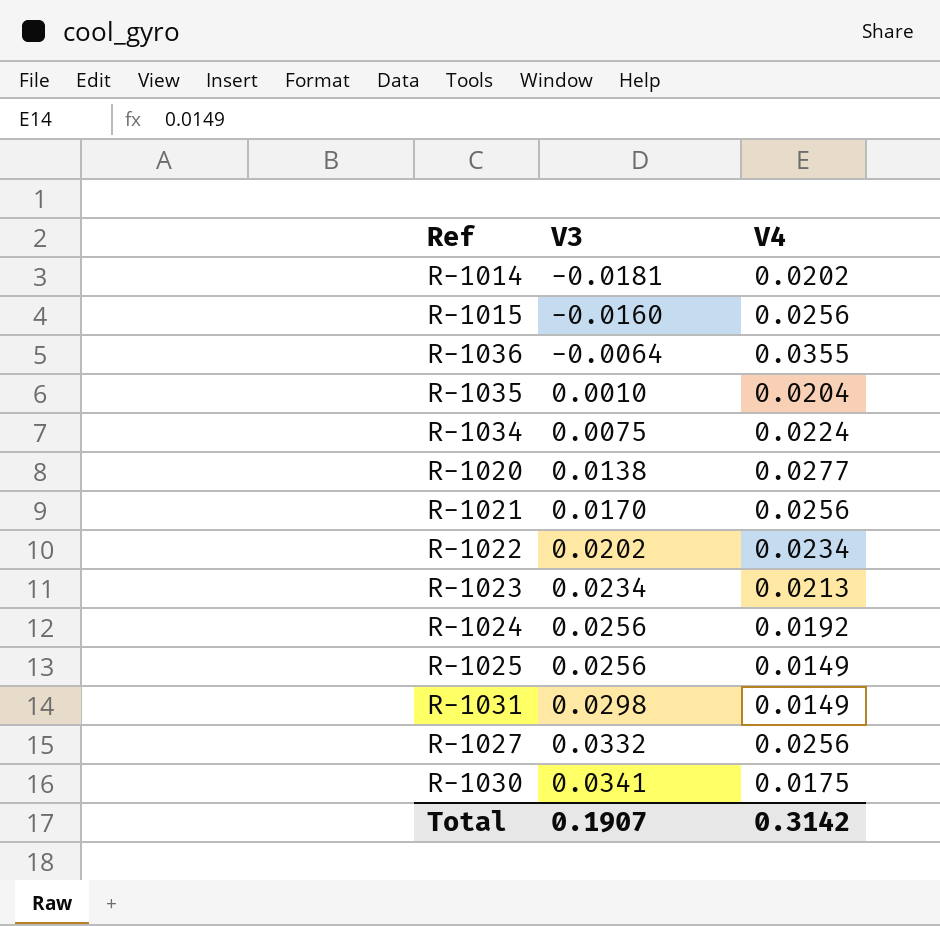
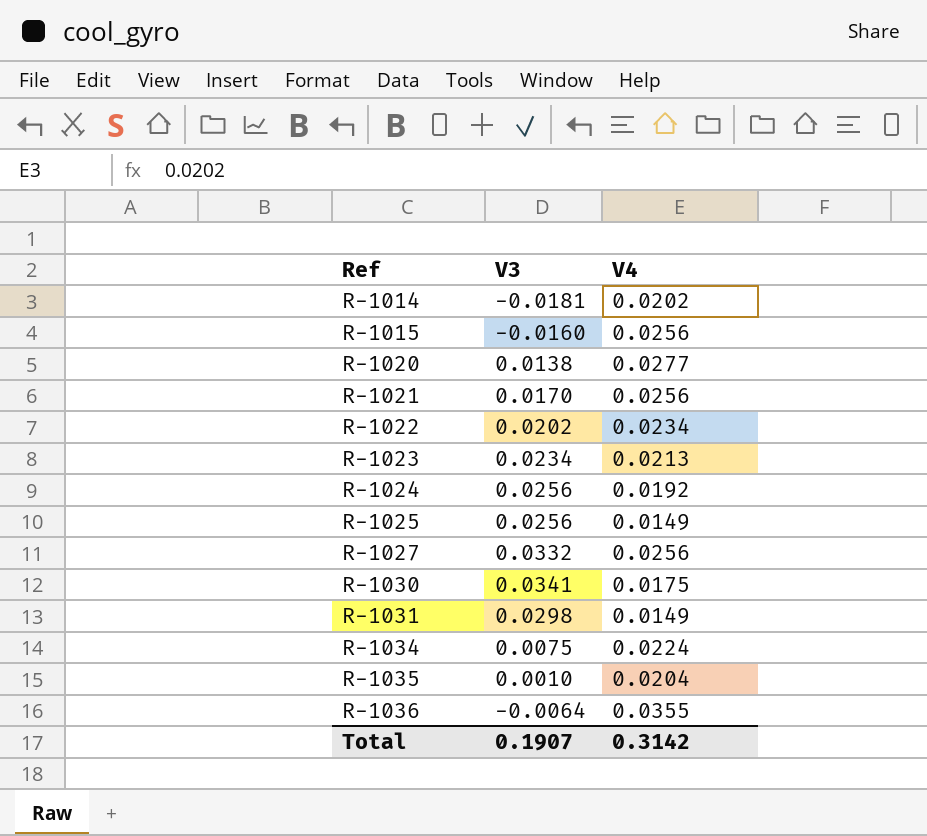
row order: V3 ascending -> Ref ascending

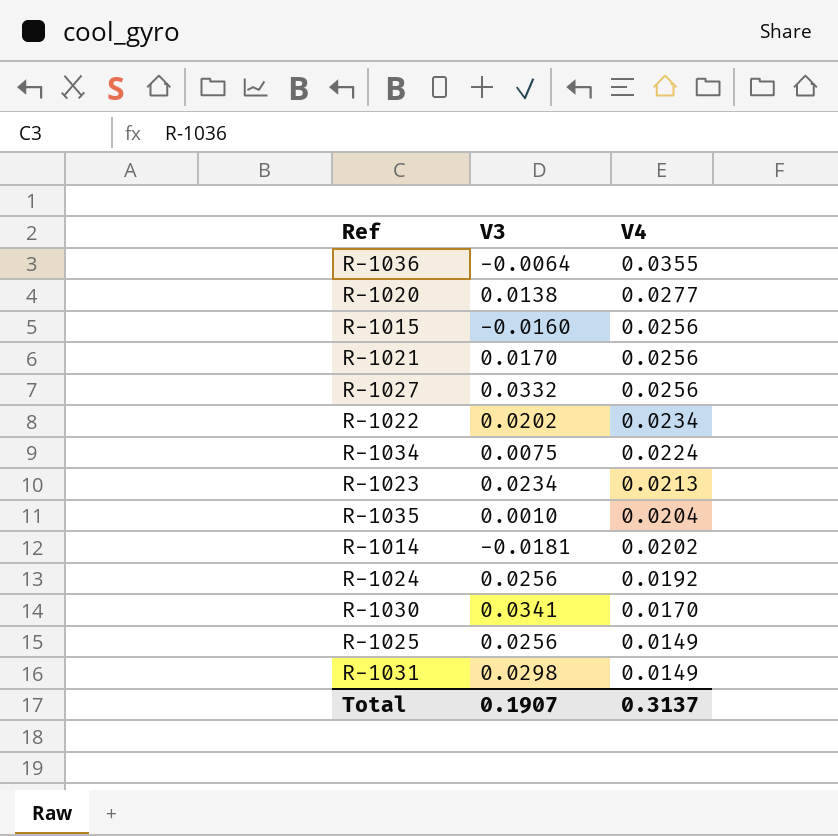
row order: Ref ascending -> V4 descending
R-1030 | V4: 0.0175 -> 0.0170
Total | V4: 0.3142 -> 0.3137

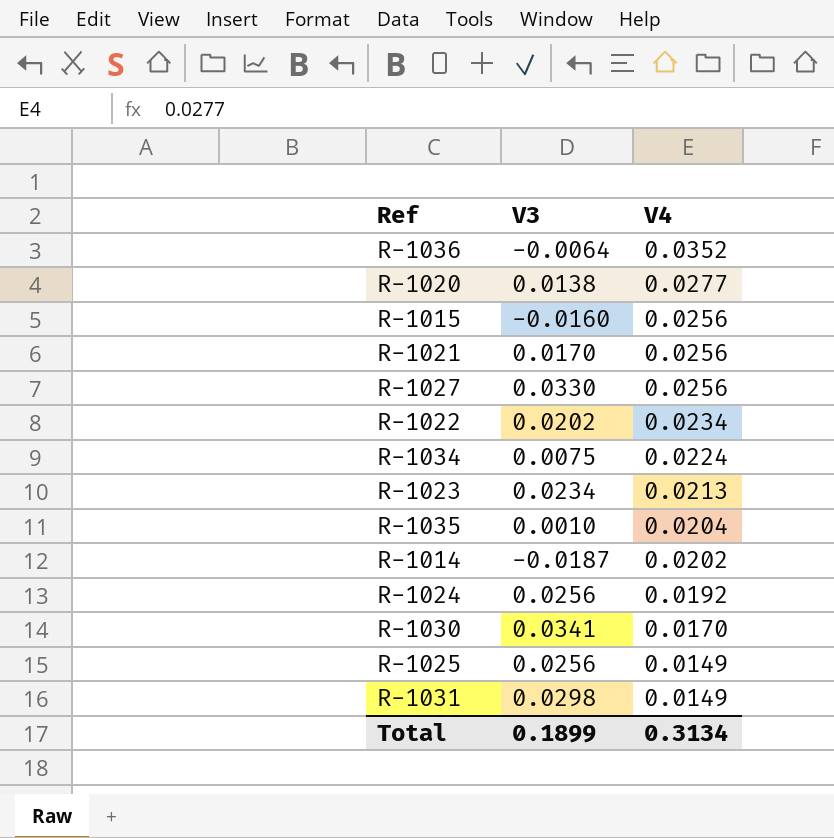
R-1036 | V4: 0.0355 -> 0.0352
R-1027 | V3: 0.0332 -> 0.0330
R-1014 | V3: -0.0181 -> -0.0187
Total | V3: 0.1907 -> 0.1899
Total | V4: 0.3137 -> 0.3134

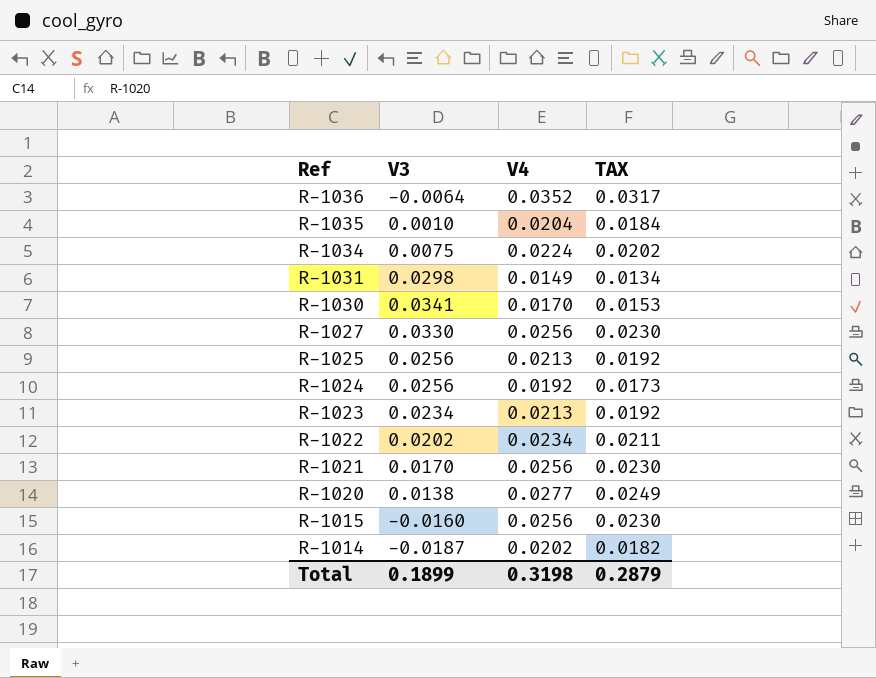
row order: V4 descending -> Ref descending
column TAX | formula: none -> [V4] * 0.9
R-1025 | V4: 0.0149 -> 0.0213
Total | V4: 0.3134 -> 0.3198

